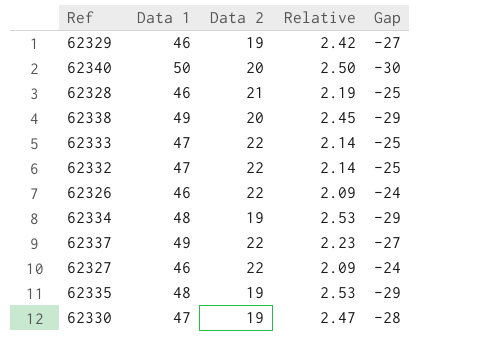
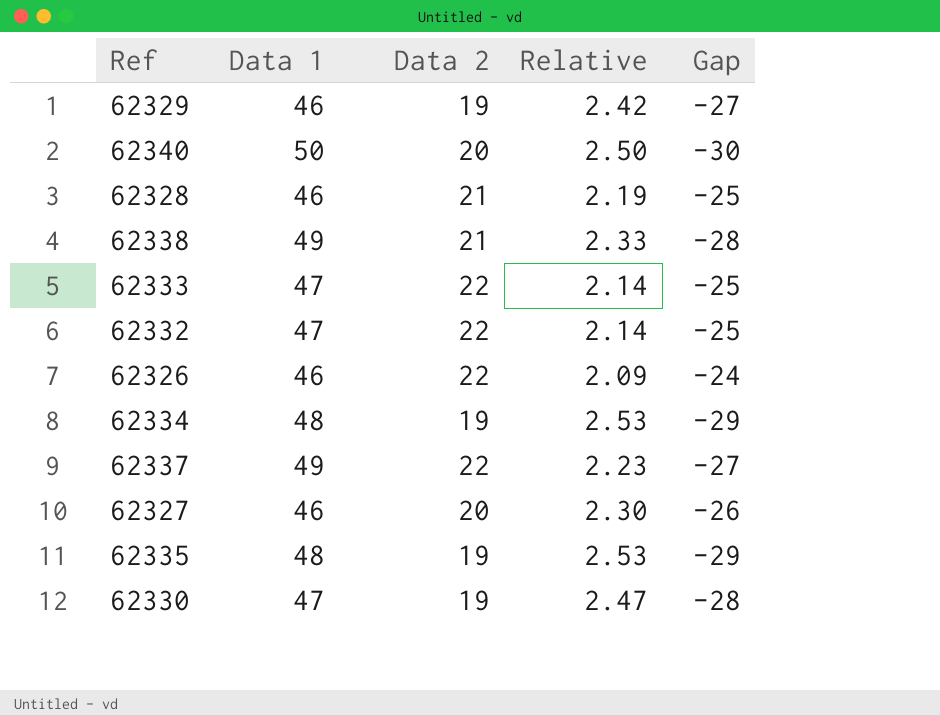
62338 | Data 2: 20 -> 21
62338 | Relative: 2.45 -> 2.33
62338 | Gap: -29 -> -28
62327 | Data 2: 22 -> 20
62327 | Relative: 2.09 -> 2.30
62327 | Gap: -24 -> -26

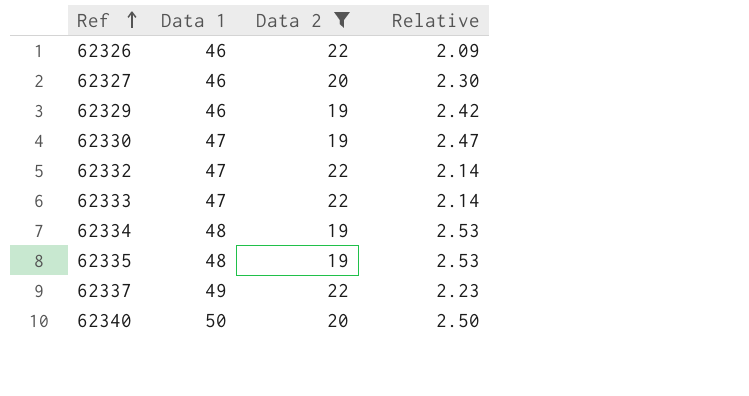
filter: none -> Data 2 != 21
row order: none -> Ref ascending
column Gap | formula: [Data 2] - [Data 1] -> none

